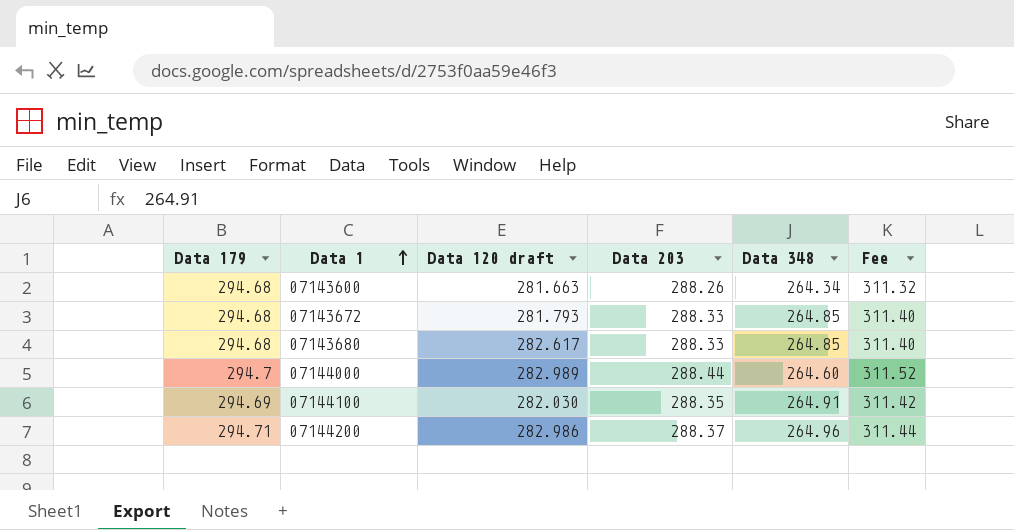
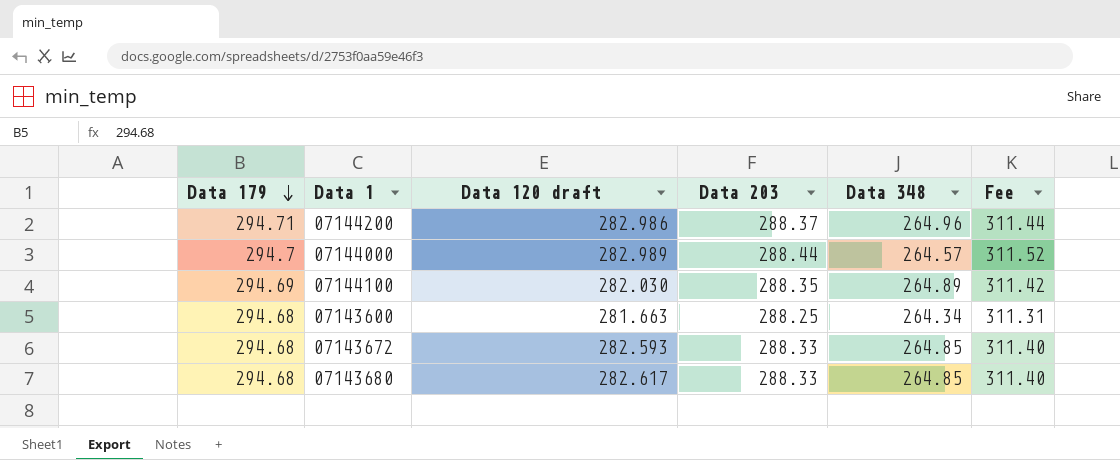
row order: Data 1 ascending -> Data 179 descending
07144000 | Data 348: 264.60 -> 264.57
07144100 | Data 348: 264.91 -> 264.89
07143600 | Data 203: 288.26 -> 288.25
07143600 | Fee: 311.32 -> 311.31
07143672 | Data 120 draft: 281.793 -> 282.593

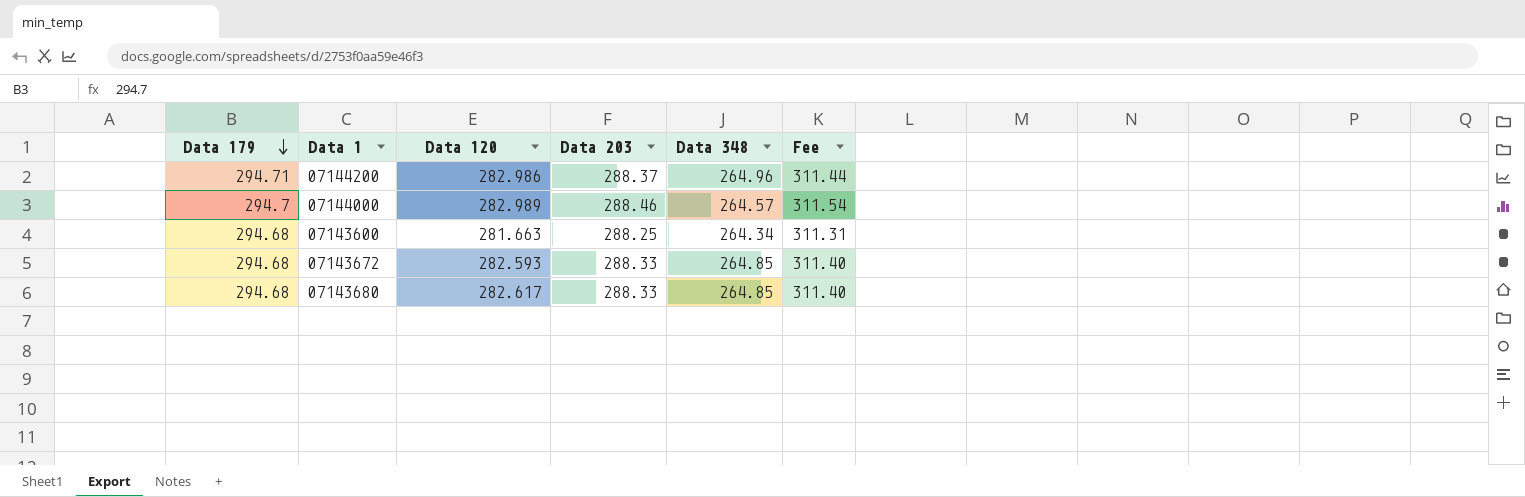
column name: Data 120 draft -> Data 120
row 07144100: 294.69 | 282.030 | 288.35 | 264.89 | 311.42 -> none
07144000 | Data 203: 288.44 -> 288.46
07144000 | Fee: 311.52 -> 311.54

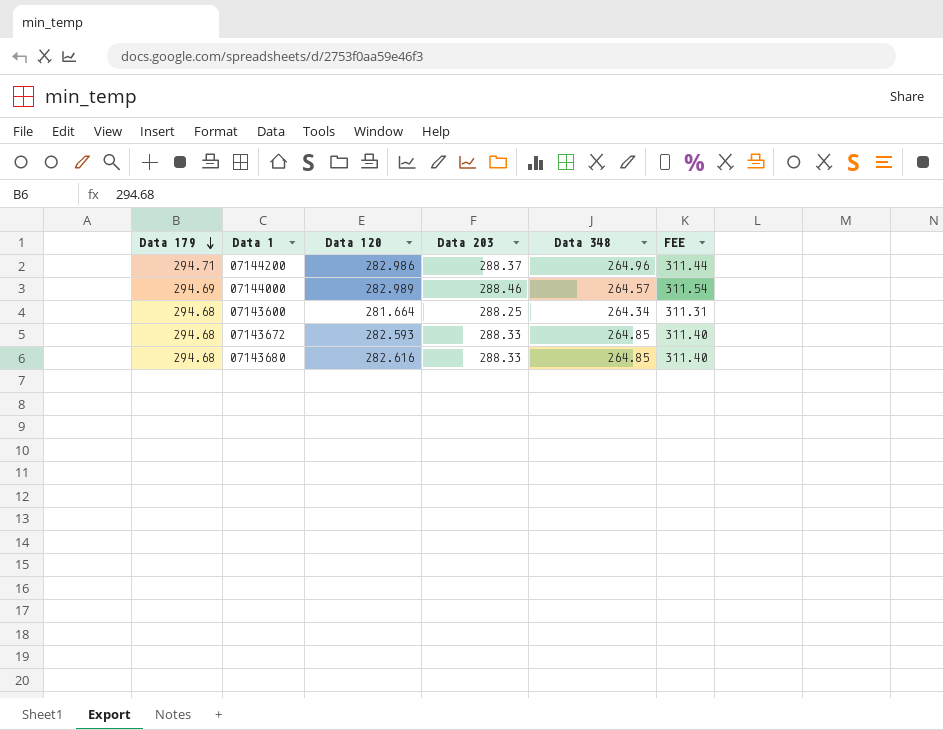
column name: Fee -> FEE
07144000 | Data 179: 294.7 -> 294.69
07143600 | Data 120: 281.663 -> 281.664
07143680 | Data 120: 282.617 -> 282.616

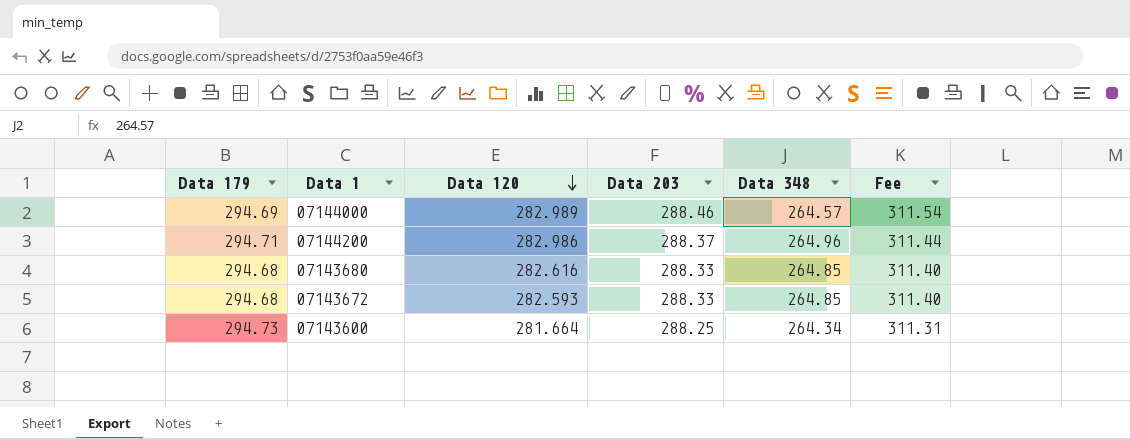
row order: Data 179 descending -> Data 120 descending
column name: FEE -> Fee
07143600 | Data 179: 294.68 -> 294.73

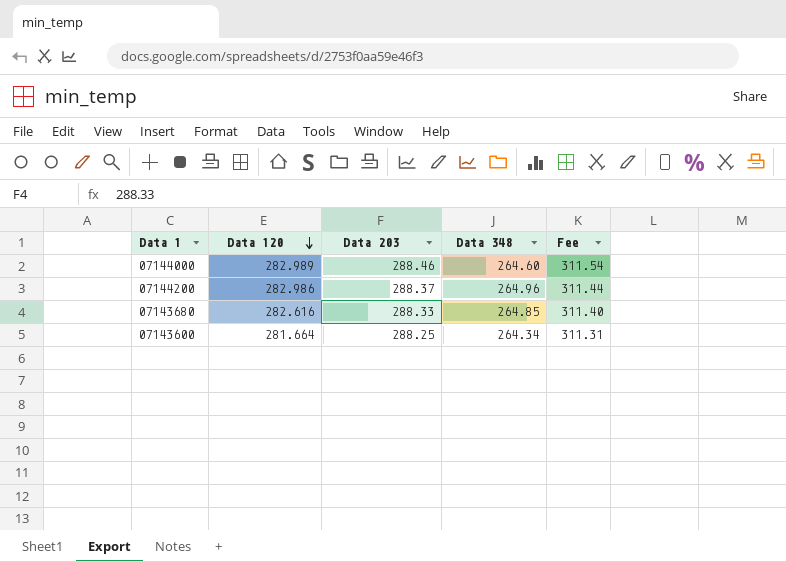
column Data 179 | position: 1 -> none
row 07143672: 294.68 | 282.593 | 288.33 | 264.85 | 311.40 -> none
07144000 | Data 348: 264.57 -> 264.60

